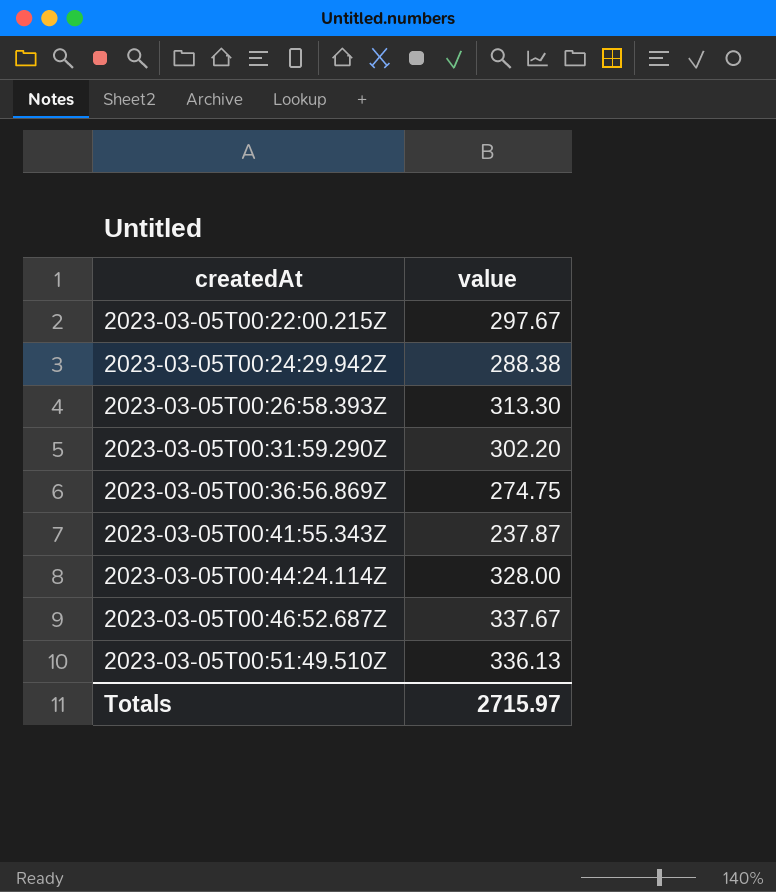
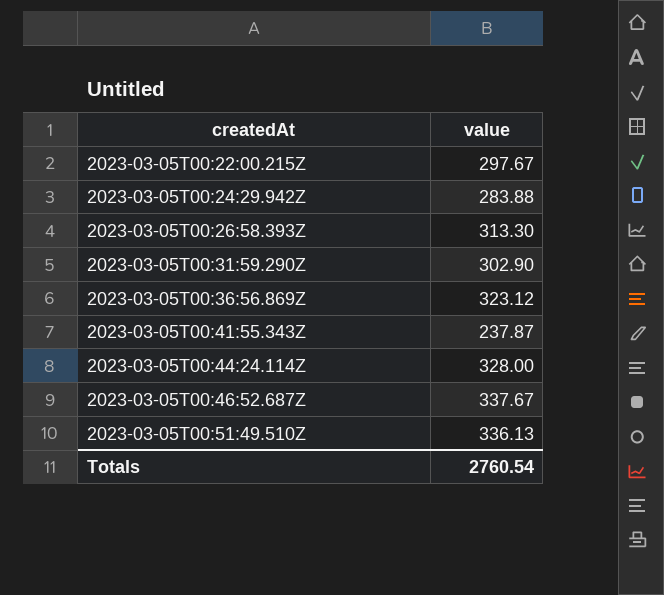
2023-03-05T00:24:29.942Z | value: 288.38 -> 283.88
2023-03-05T00:31:59.290Z | value: 302.20 -> 302.90
2023-03-05T00:36:56.869Z | value: 274.75 -> 323.12
Totals | value: 2715.97 -> 2760.54

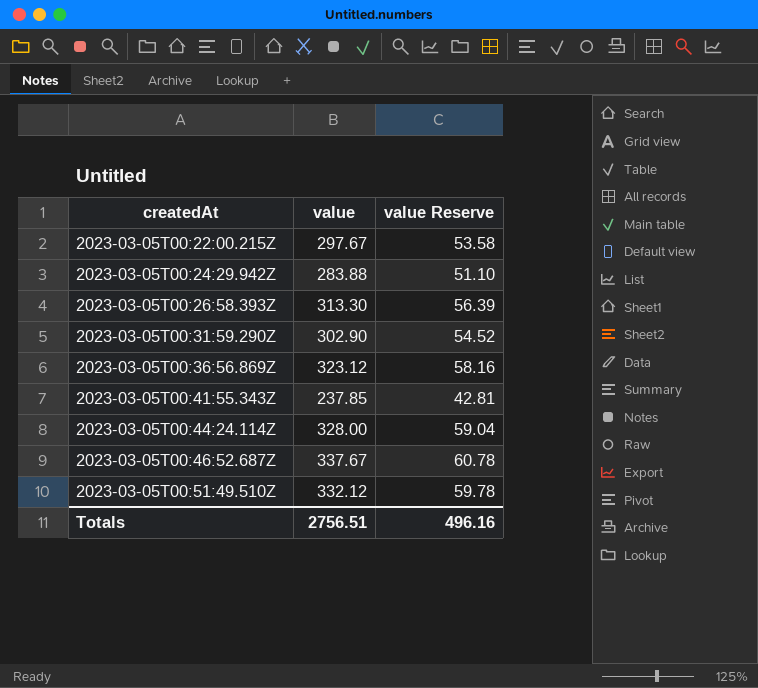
column value Reserve | formula: none -> [value] * 0.18
2023-03-05T00:41:55.343Z | value: 237.87 -> 237.85
2023-03-05T00:51:49.510Z | value: 336.13 -> 332.12
Totals | value: 2760.54 -> 2756.51

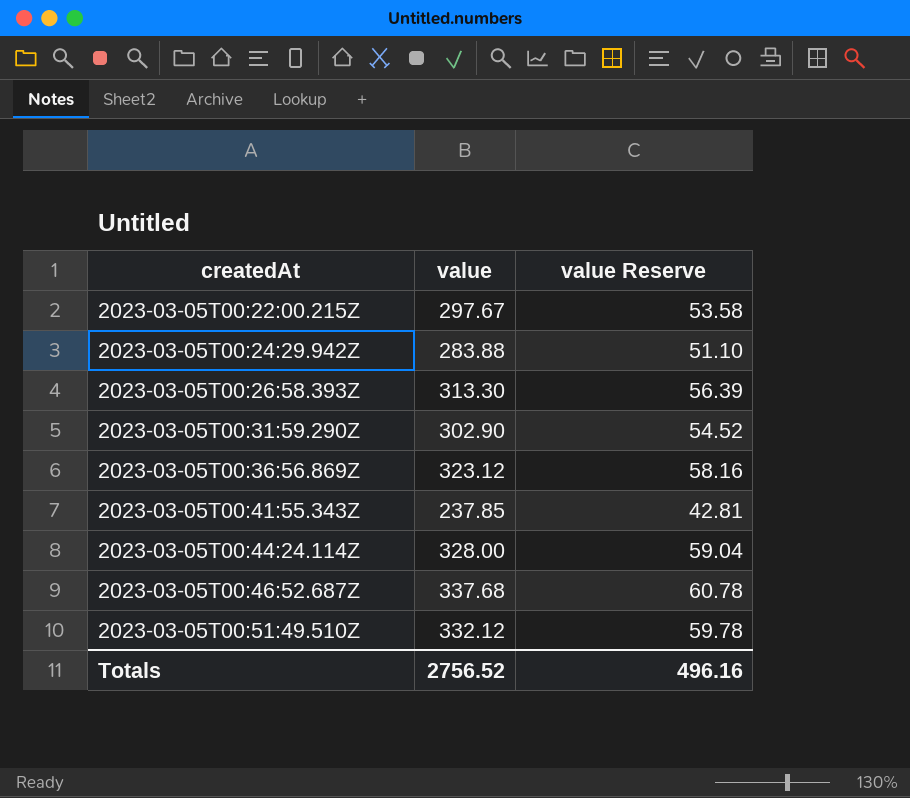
2023-03-05T00:46:52.687Z | value: 337.67 -> 337.68
Totals | value: 2756.51 -> 2756.52

